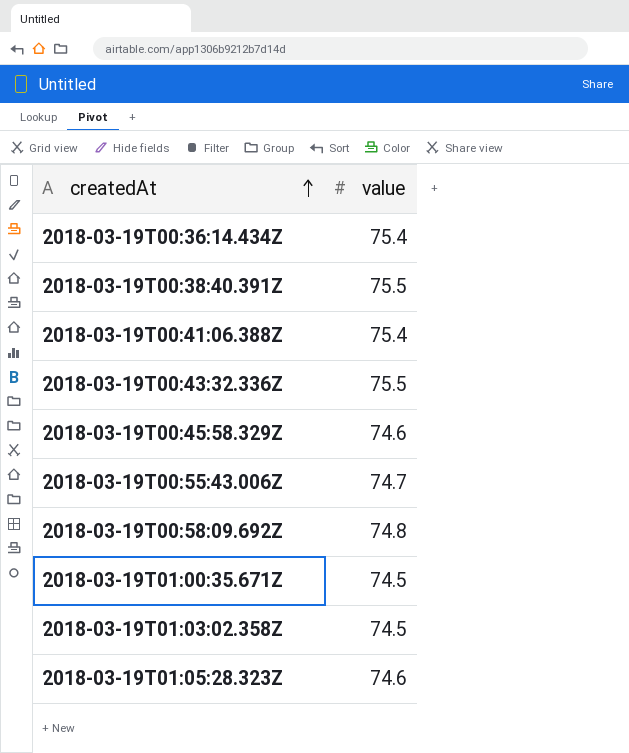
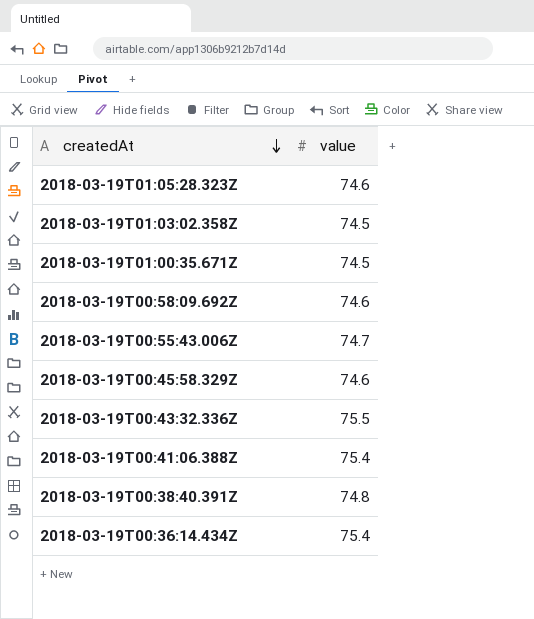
row order: createdAt ascending -> createdAt descending
2018-03-19T00:58:09.692Z | value: 74.8 -> 74.6
2018-03-19T00:38:40.391Z | value: 75.5 -> 74.8

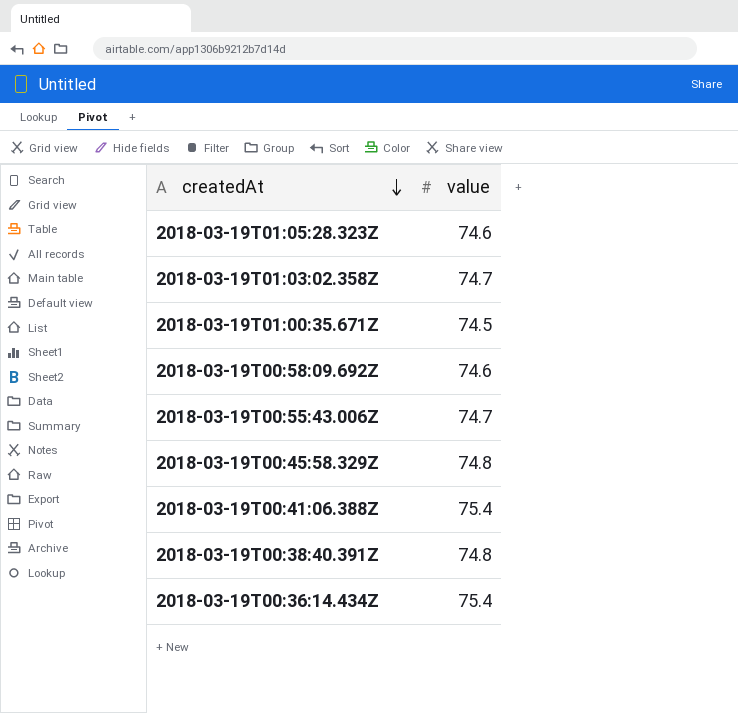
row 2018-03-19T00:43:32.336Z: 75.5 -> none
2018-03-19T01:03:02.358Z | value: 74.5 -> 74.7
2018-03-19T00:45:58.329Z | value: 74.6 -> 74.8

